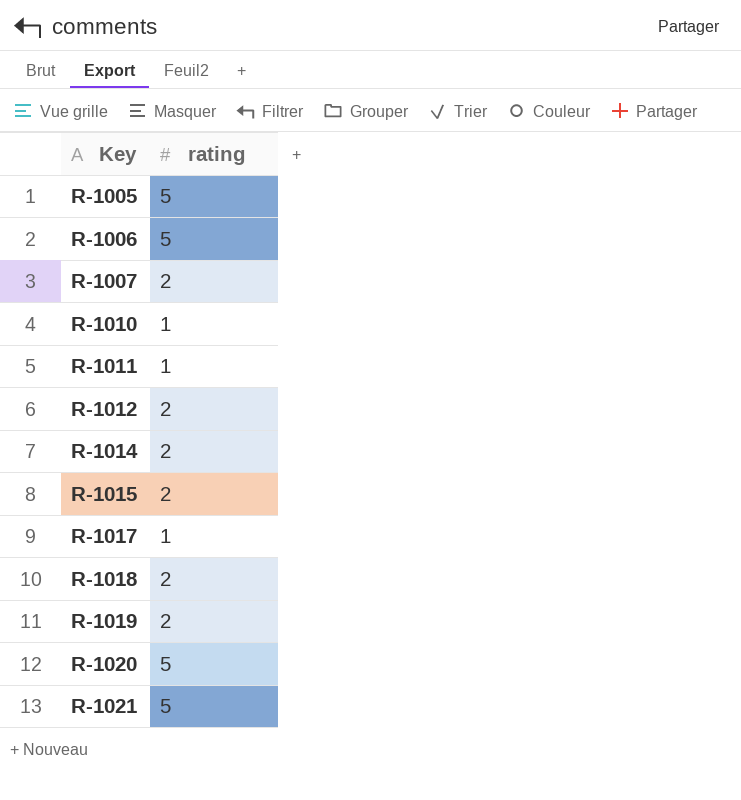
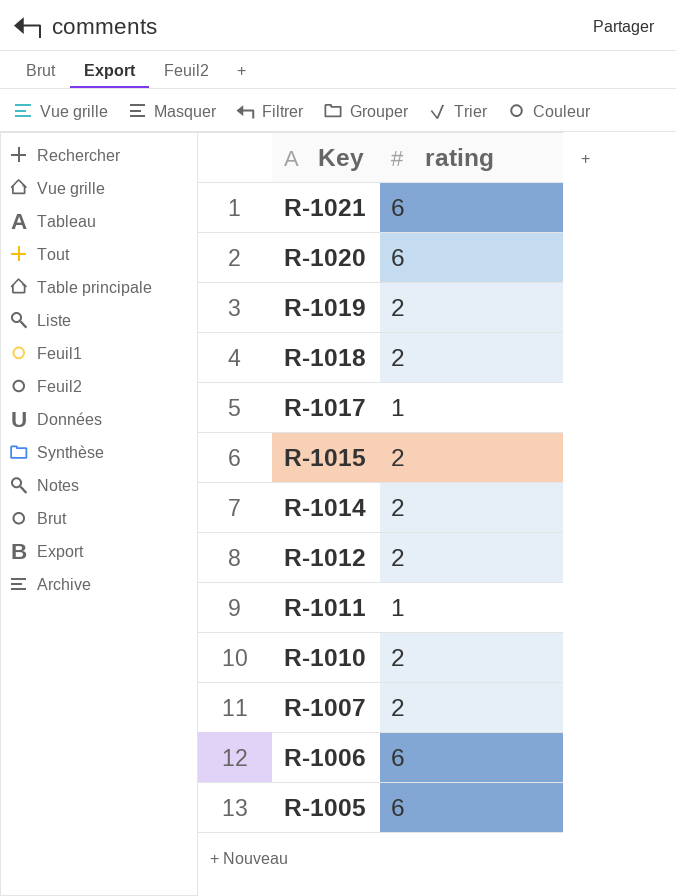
row order: Key ascending -> Key descending
R-1021 | rating: 5 -> 6
R-1020 | rating: 5 -> 6
R-1010 | rating: 1 -> 2
R-1006 | rating: 5 -> 6
R-1005 | rating: 5 -> 6

